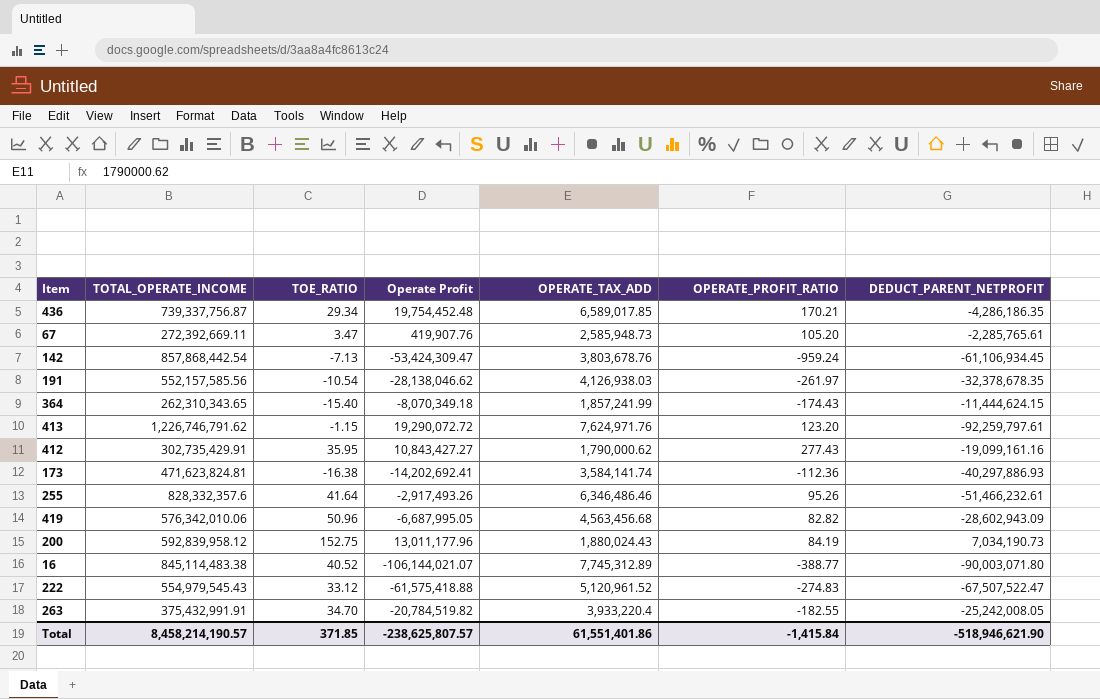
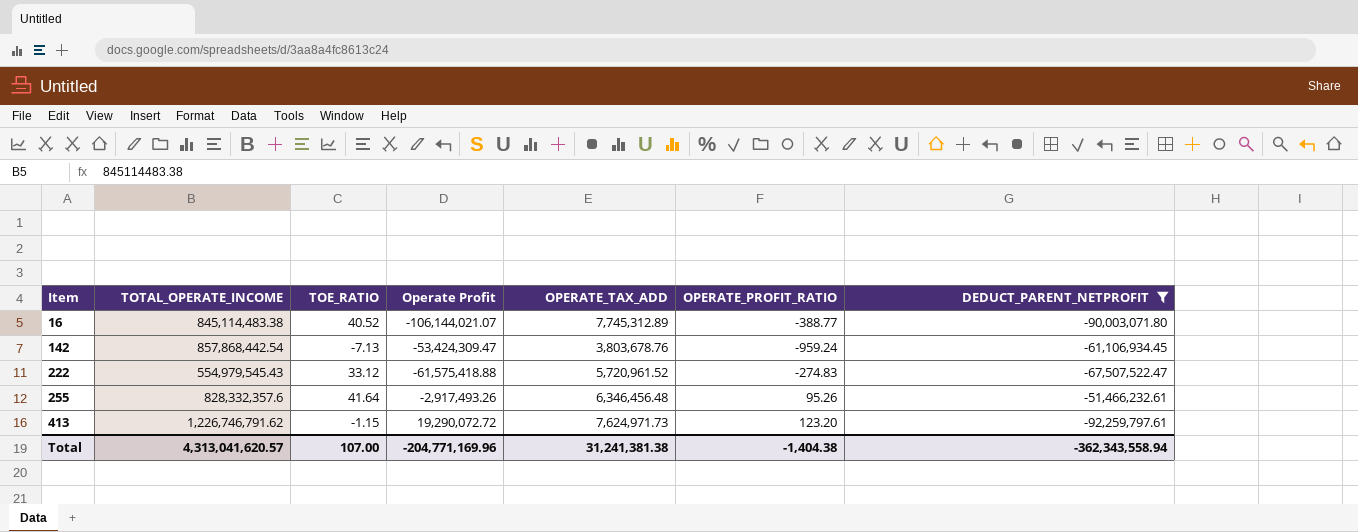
filter: none -> DEDUCT_PARENT_NETPROFIT <= -51,466,232.61
row order: none -> Item ascending
222 | OPERATE_TAX_ADD: 5,120,961.52 -> 5,720,961.52
255 | OPERATE_TAX_ADD: 6,346,486.46 -> 6,346,456.48
413 | OPERATE_TAX_ADD: 7,624,971.76 -> 7,624,971.73
Total | TOTAL_OPERATE_INCOME: 8,458,214,190.57 -> 4,313,041,620.57
Total | TOE_RATIO: 371.85 -> 107.00
Total | Operate Profit: -238,625,807.57 -> -204,771,169.96
Total | OPERATE_TAX_ADD: 61,551,401.86 -> 31,241,381.38
Total | OPERATE_PROFIT_RATIO: -1,415.84 -> -1,404.38
Total | DEDUCT_PARENT_NETPROFIT: -518,946,621.90 -> -362,343,558.94

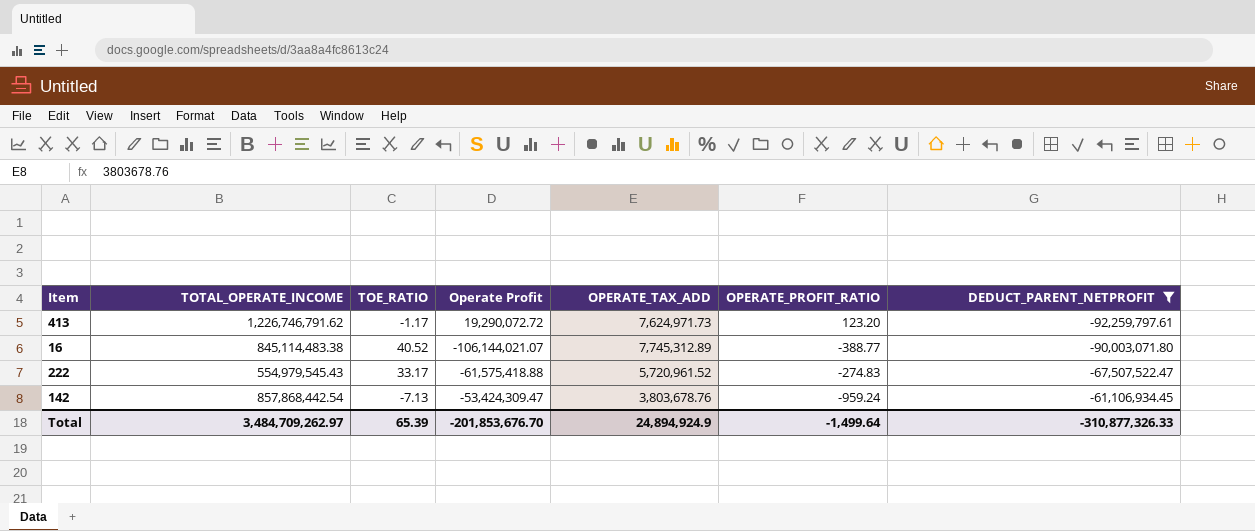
row order: Item ascending -> DEDUCT_PARENT_NETPROFIT ascending
row 255: 828,332,357.6 | 41.64 | -2,917,493.26 | 6,346,456.48 | 95.26 | -51,466,232.61 -> none
413 | TOE_RATIO: -1.15 -> -1.17
222 | TOE_RATIO: 33.12 -> 33.17
Total | TOTAL_OPERATE_INCOME: 4,313,041,620.57 -> 3,484,709,262.97
Total | TOE_RATIO: 107.00 -> 65.39
Total | Operate Profit: -204,771,169.96 -> -201,853,676.70
Total | OPERATE_TAX_ADD: 31,241,381.38 -> 24,894,924.9
Total | OPERATE_PROFIT_RATIO: -1,404.38 -> -1,499.64
Total | DEDUCT_PARENT_NETPROFIT: -362,343,558.94 -> -310,877,326.33

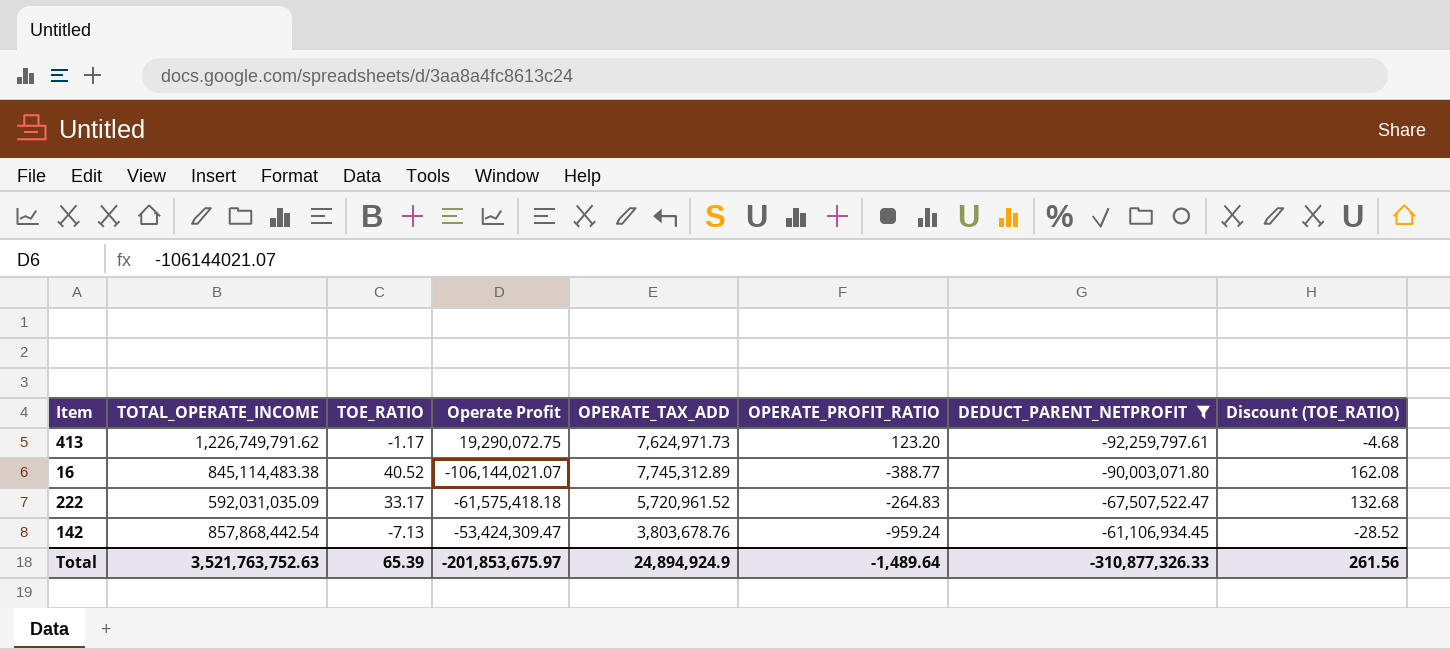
column Discount (TOE_RATIO) | formula: none -> [TOE_RATIO] * 4
413 | TOTAL_OPERATE_INCOME: 1,226,746,791.62 -> 1,226,749,791.62
413 | Operate Profit: 19,290,072.72 -> 19,290,072.75
222 | TOTAL_OPERATE_INCOME: 554,979,545.43 -> 592,031,035.09
222 | Operate Profit: -61,575,418.88 -> -61,575,418.18
222 | OPERATE_PROFIT_RATIO: -274.83 -> -264.83
Total | TOTAL_OPERATE_INCOME: 3,484,709,262.97 -> 3,521,763,752.63
Total | Operate Profit: -201,853,676.70 -> -201,853,675.97
Total | OPERATE_PROFIT_RATIO: -1,499.64 -> -1,489.64

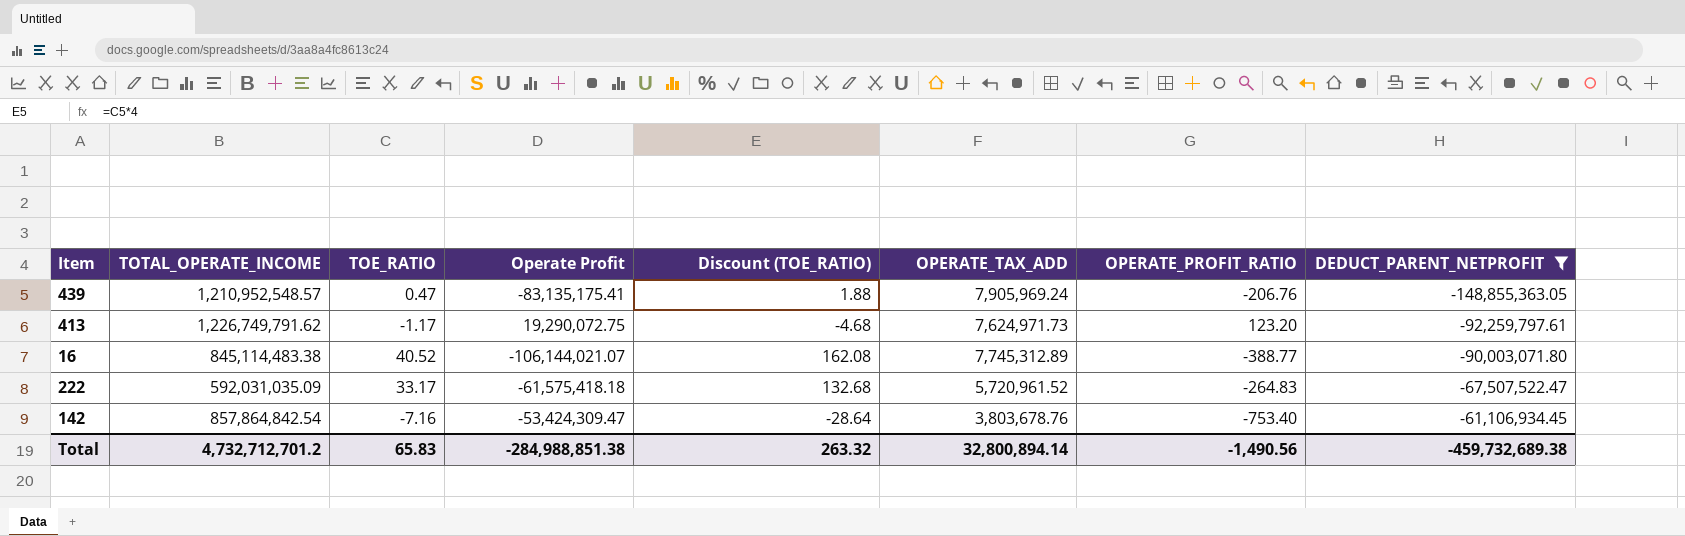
column Discount (TOE_RATIO) | position: 8 -> 5
row 439: none -> 1,210,952,548.57 | 0.47 | -83,135,175.41 | 1.88 | 7,905,969.24 | -206.76 | -148,855,363.05
142 | TOTAL_OPERATE_INCOME: 857,868,442.54 -> 857,864,842.54
142 | TOE_RATIO: -7.13 -> -7.16
142 | Discount (TOE_RATIO): -28.52 -> -28.64
142 | OPERATE_PROFIT_RATIO: -959.24 -> -753.40
Total | TOTAL_OPERATE_INCOME: 3,521,763,752.63 -> 4,732,712,701.2
Total | TOE_RATIO: 65.39 -> 65.83
Total | Operate Profit: -201,853,675.97 -> -284,988,851.38
Total | Discount (TOE_RATIO): 261.56 -> 263.32
Total | OPERATE_TAX_ADD: 24,894,924.9 -> 32,800,894.14
Total | OPERATE_PROFIT_RATIO: -1,489.64 -> -1,490.56
Total | DEDUCT_PARENT_NETPROFIT: -310,877,326.33 -> -459,732,689.38

